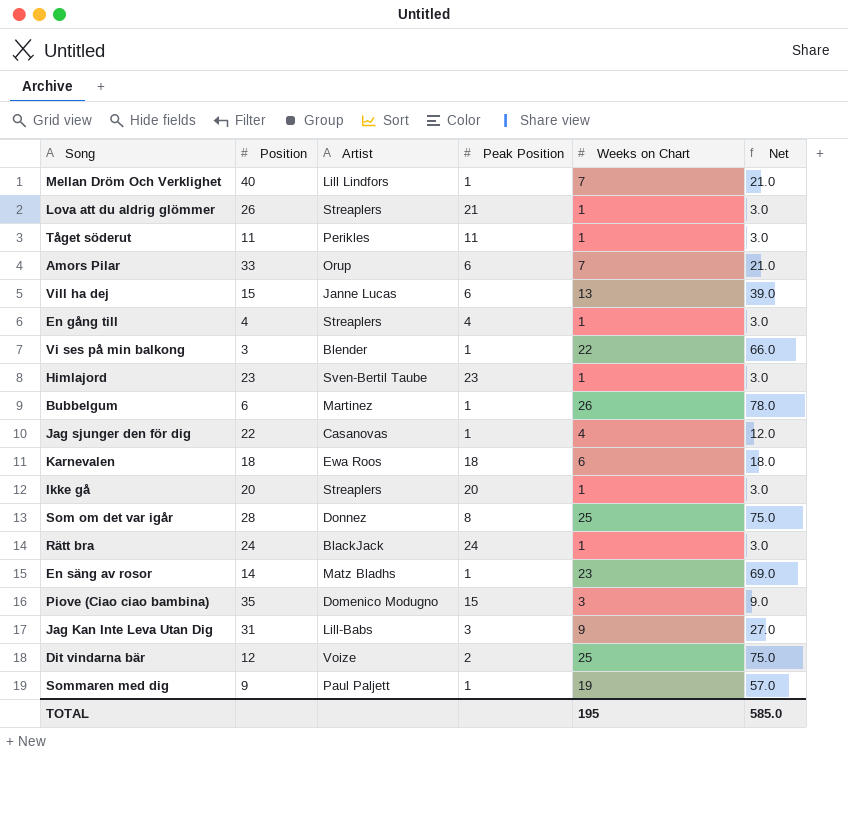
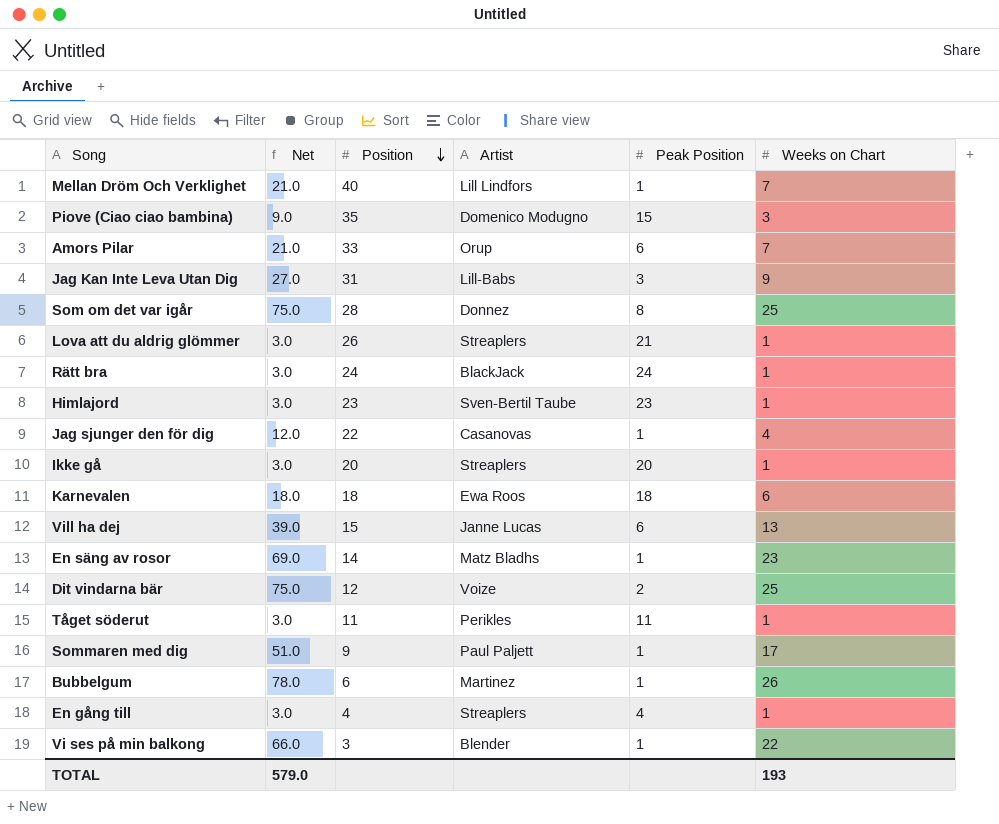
row order: none -> Position descending
column Net | position: 6 -> 2
Sommaren med dig | Net: 57.0 -> 51.0
Sommaren med dig | Weeks on Chart: 19 -> 17
TOTAL | Net: 585.0 -> 579.0
TOTAL | Weeks on Chart: 195 -> 193

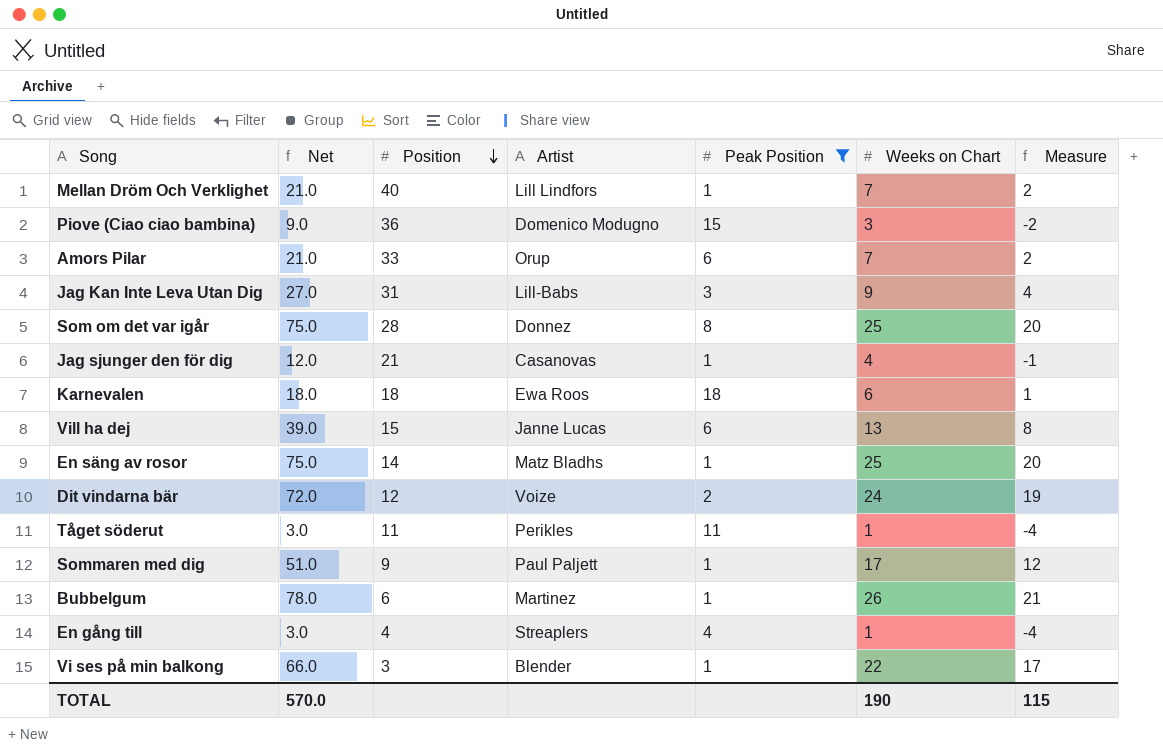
filter: none -> Peak Position <= 18
column Measure | formula: none -> [Weeks on Chart] - 5
Piove (Ciao ciao bambina) | Position: 35 -> 36
Jag sjunger den för dig | Position: 22 -> 21
En säng av rosor | Net: 69.0 -> 75.0
En säng av rosor | Weeks on Chart: 23 -> 25
Dit vindarna bär | Net: 75.0 -> 72.0
Dit vindarna bär | Weeks on Chart: 25 -> 24
TOTAL | Net: 579.0 -> 570.0
TOTAL | Weeks on Chart: 193 -> 190

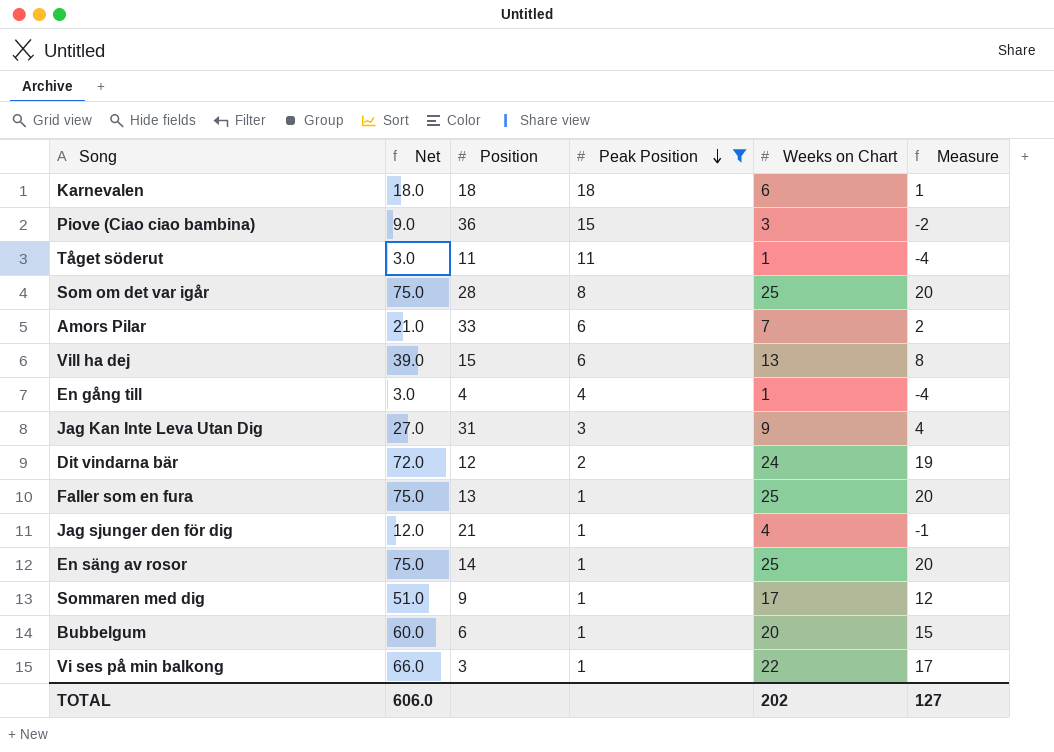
row order: Position descending -> Peak Position descending
column Artist | position: 4 -> none
row Mellan Dröm Och Verklighet: 21.0 | 40 | Lill Lindfors | 1 | 7 | 2 -> none
row Faller som en fura: none -> 75.0 | 13 | 1 | 25 | 20
Bubbelgum | Net: 78.0 -> 60.0
Bubbelgum | Weeks on Chart: 26 -> 20
Bubbelgum | Measure: 21 -> 15
TOTAL | Net: 570.0 -> 606.0
TOTAL | Weeks on Chart: 190 -> 202
TOTAL | Measure: 115 -> 127

